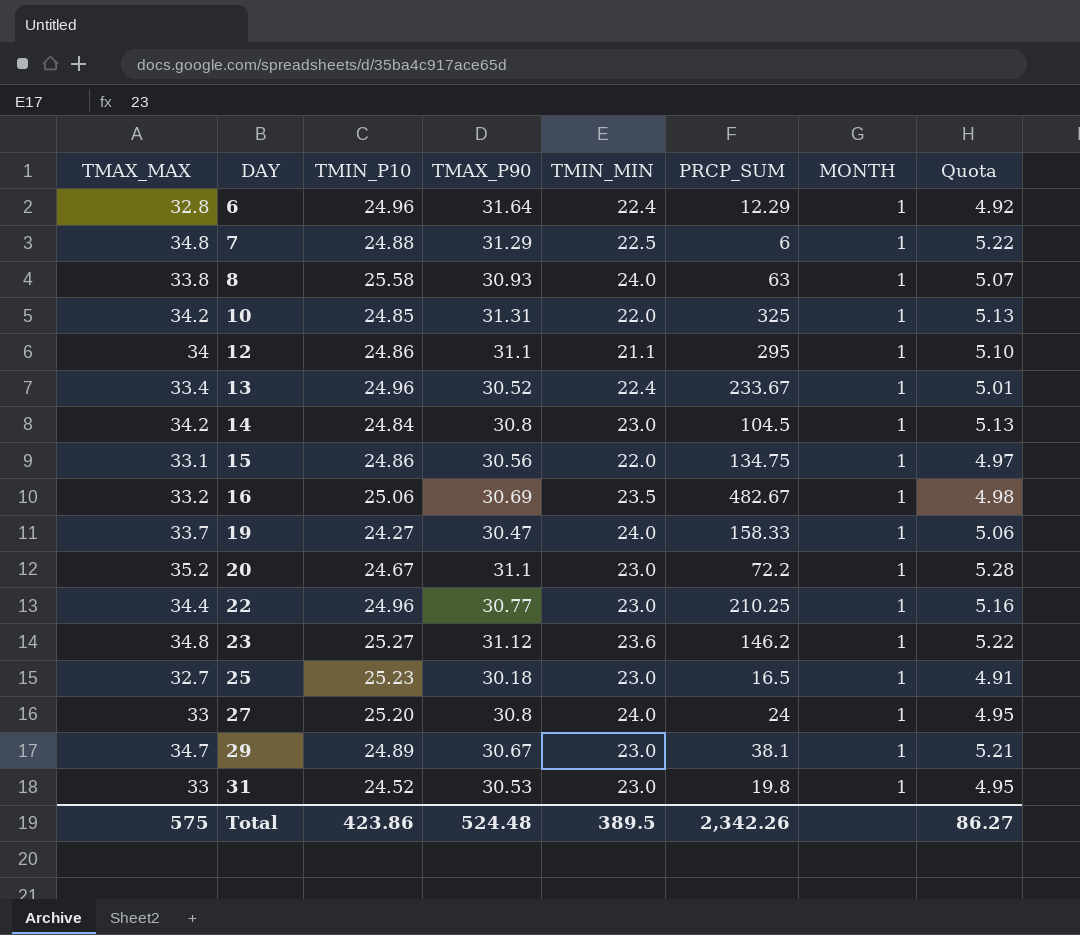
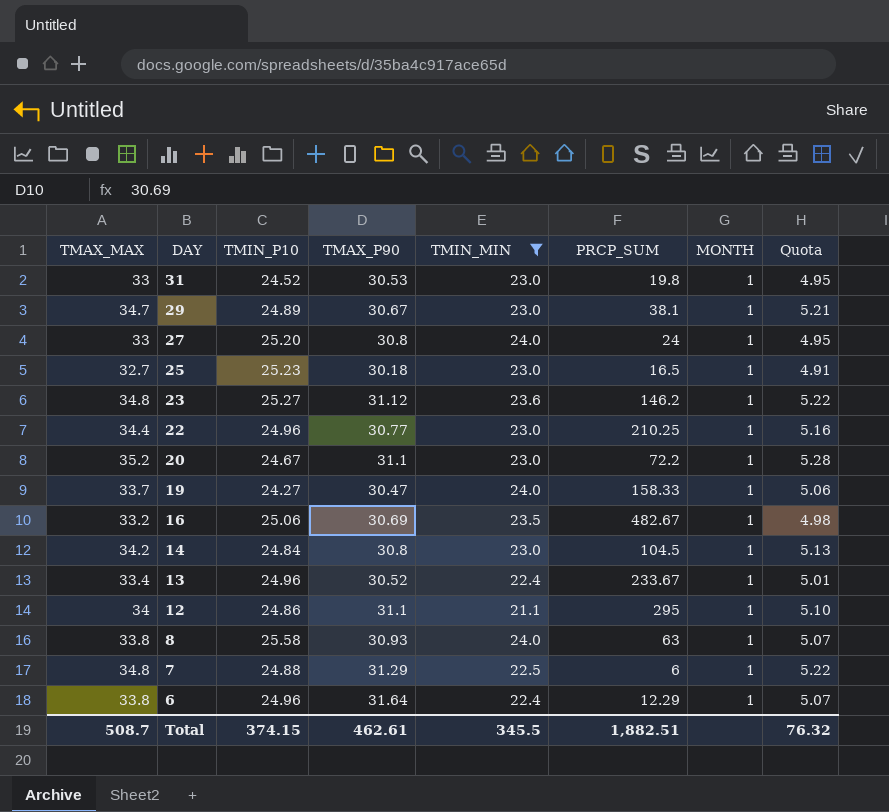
filter: none -> TMIN_MIN != 22.0
row order: DAY ascending -> DAY descending
6 | TMAX_MAX: 32.8 -> 33.8
6 | Quota: 4.92 -> 5.07
Total | TMAX_MAX: 575 -> 508.7
Total | TMIN_P10: 423.86 -> 374.15
Total | TMAX_P90: 524.48 -> 462.61
Total | TMIN_MIN: 389.5 -> 345.5
Total | PRCP_SUM: 2,342.26 -> 1,882.51
Total | Quota: 86.27 -> 76.32

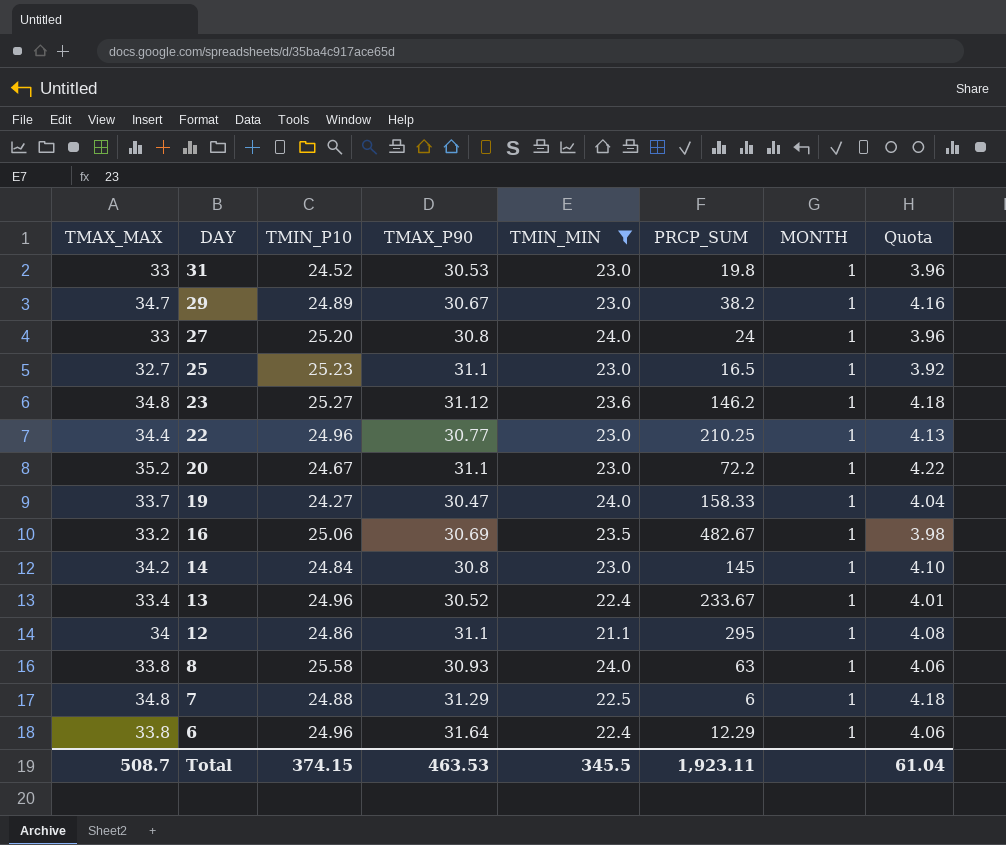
column Quota | formula: [TMAX_MAX] * 0.15 -> [TMAX_MAX] * 0.12
29 | PRCP_SUM: 38.1 -> 38.2
25 | TMAX_P90: 30.18 -> 31.1
14 | PRCP_SUM: 104.5 -> 145
Total | TMAX_P90: 462.61 -> 463.53
Total | PRCP_SUM: 1,882.51 -> 1,923.11
Total | Quota: 76.32 -> 61.04

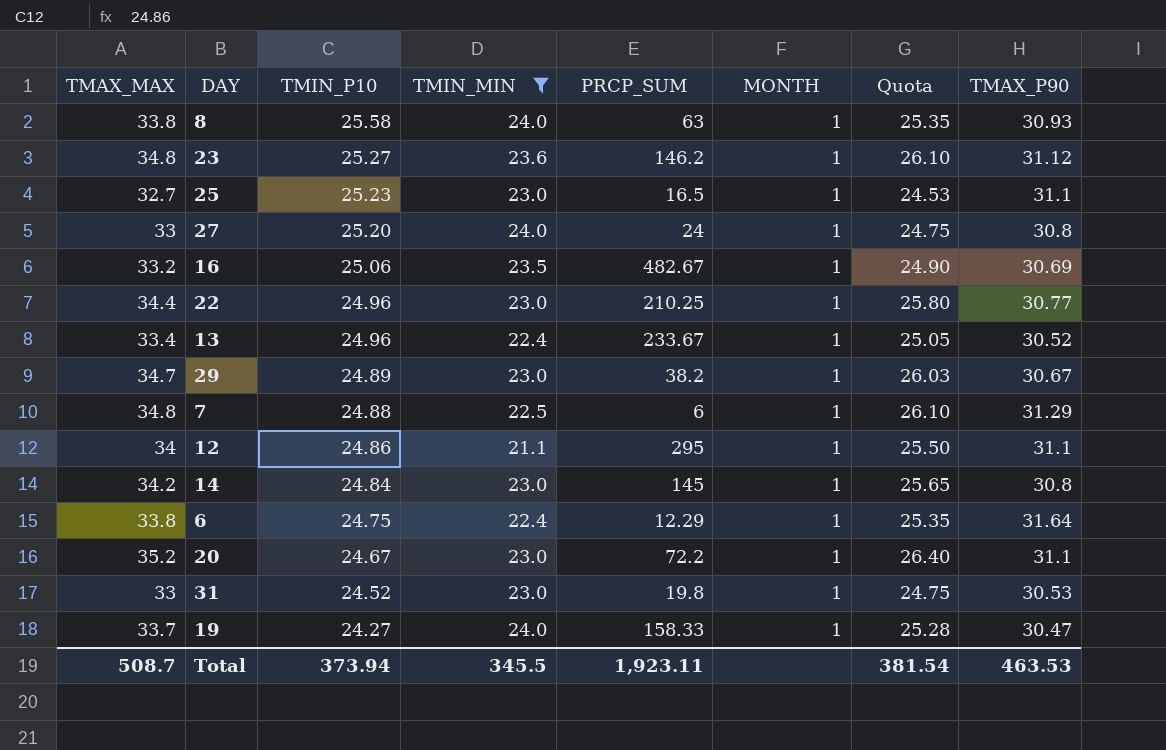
row order: DAY descending -> TMIN_P10 descending
column Quota | formula: [TMAX_MAX] * 0.12 -> [TMAX_MAX] * 0.75
column TMAX_P90 | position: 4 -> 8
6 | TMIN_P10: 24.96 -> 24.75
Total | TMIN_P10: 374.15 -> 373.94
Total | Quota: 61.04 -> 381.54

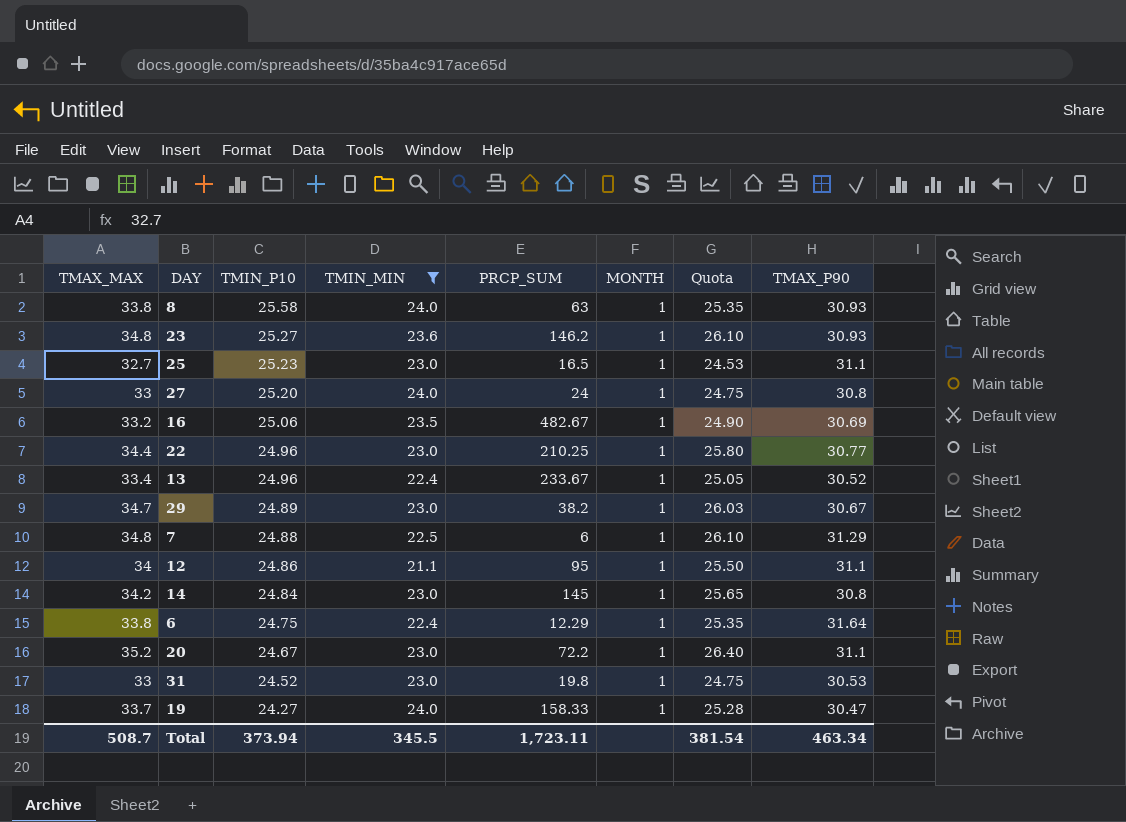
23 | TMAX_P90: 31.12 -> 30.93
12 | PRCP_SUM: 295 -> 95
Total | PRCP_SUM: 1,923.11 -> 1,723.11
Total | TMAX_P90: 463.53 -> 463.34

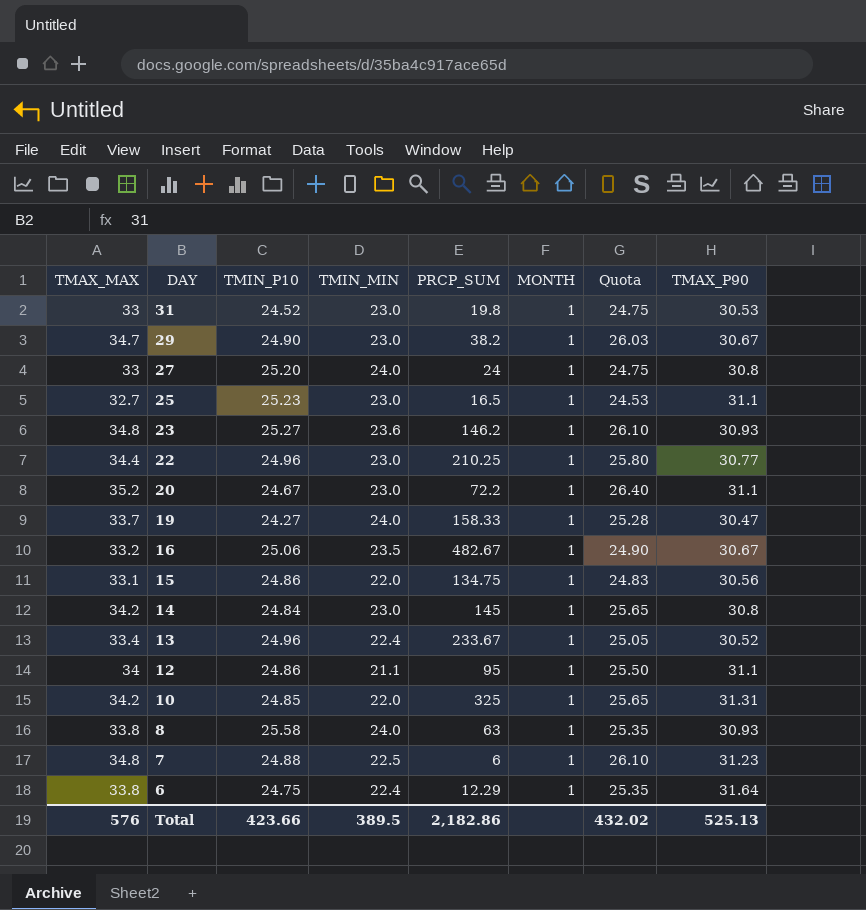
filter: TMIN_MIN != 22.0 -> none
row order: TMIN_P10 descending -> DAY descending
29 | TMIN_P10: 24.89 -> 24.90
16 | TMAX_P90: 30.69 -> 30.67
7 | TMAX_P90: 31.29 -> 31.23
Total | TMAX_MAX: 508.7 -> 576
Total | TMIN_P10: 373.94 -> 423.66
Total | TMIN_MIN: 345.5 -> 389.5
Total | PRCP_SUM: 1,723.11 -> 2,182.86
Total | Quota: 381.54 -> 432.02
Total | TMAX_P90: 463.34 -> 525.13

